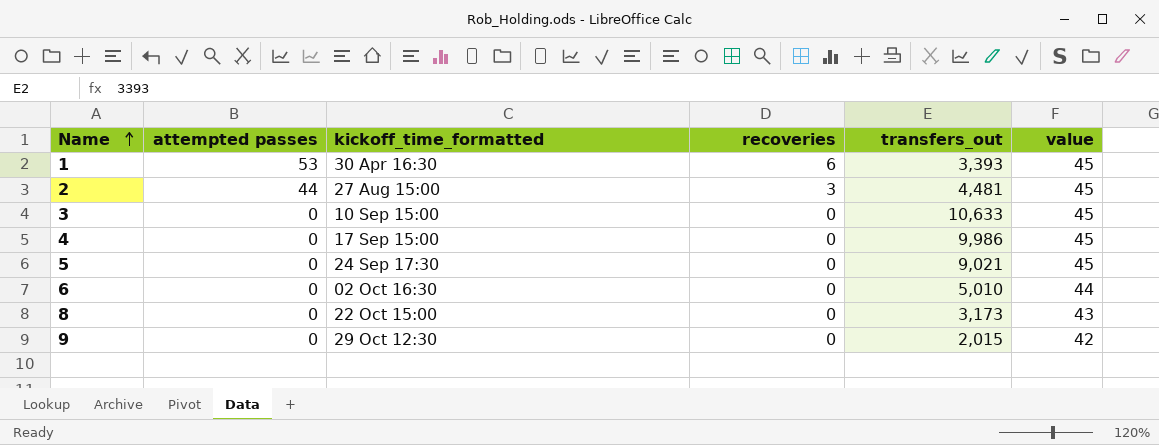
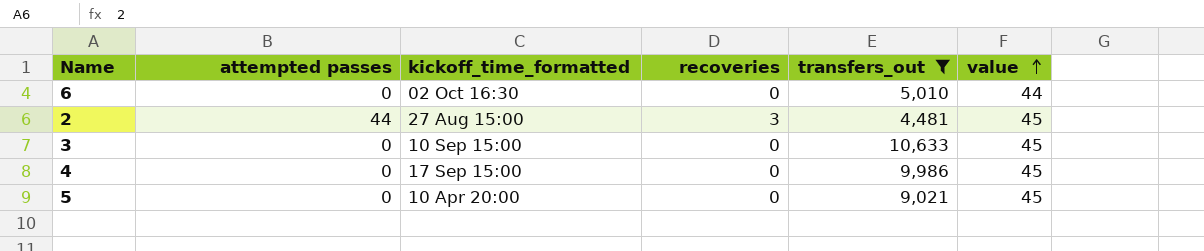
filter: none -> transfers_out >= 4,481
row order: Name ascending -> value ascending
5 | kickoff_time_formatted: 24 Sep 17:30 -> 10 Apr 20:00

